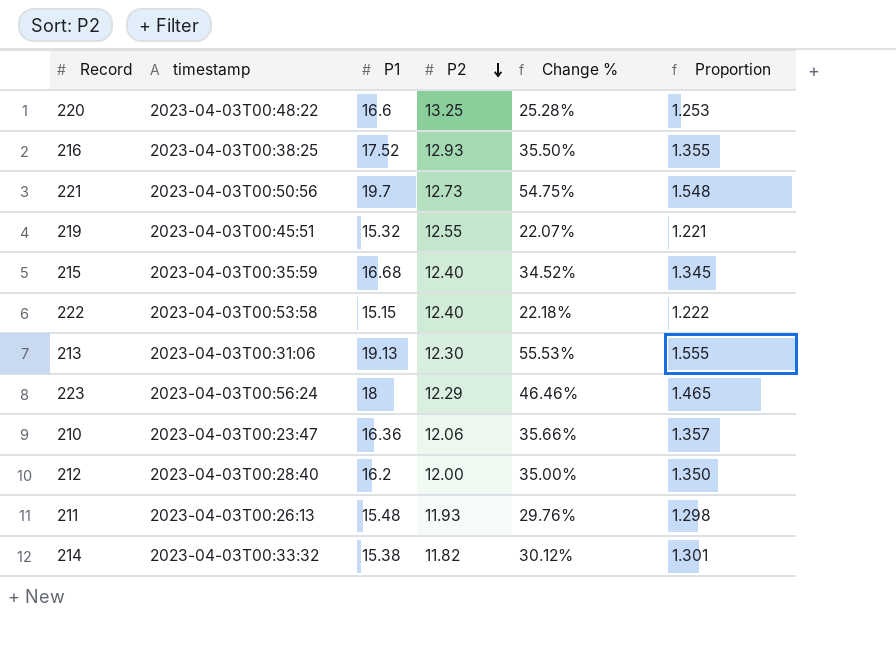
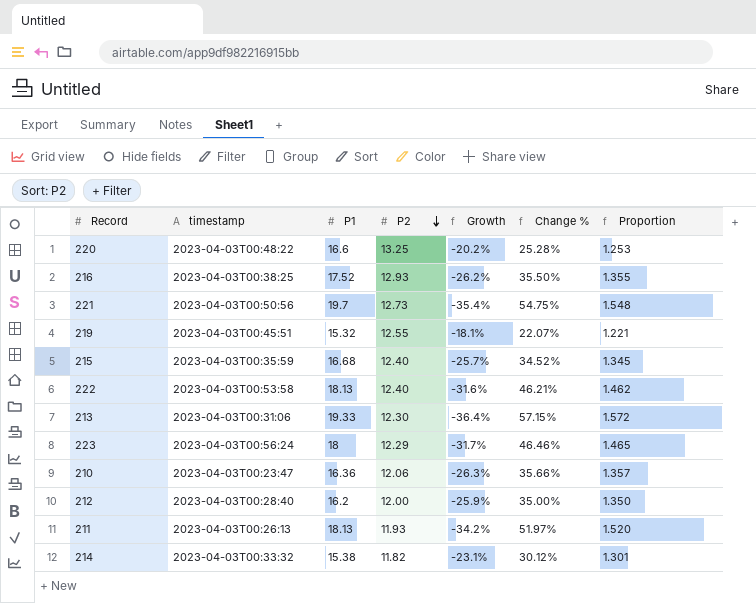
column Growth | formula: none -> ([P2] - [P1]) / [P1]
222 | P1: 15.15 -> 18.13
222 | Change %: 22.18% -> 46.21%
222 | Proportion: 1.222 -> 1.462
213 | P1: 19.13 -> 19.33
213 | Change %: 55.53% -> 57.15%
213 | Proportion: 1.555 -> 1.572
211 | P1: 15.48 -> 18.13
211 | Change %: 29.76% -> 51.97%
211 | Proportion: 1.298 -> 1.520

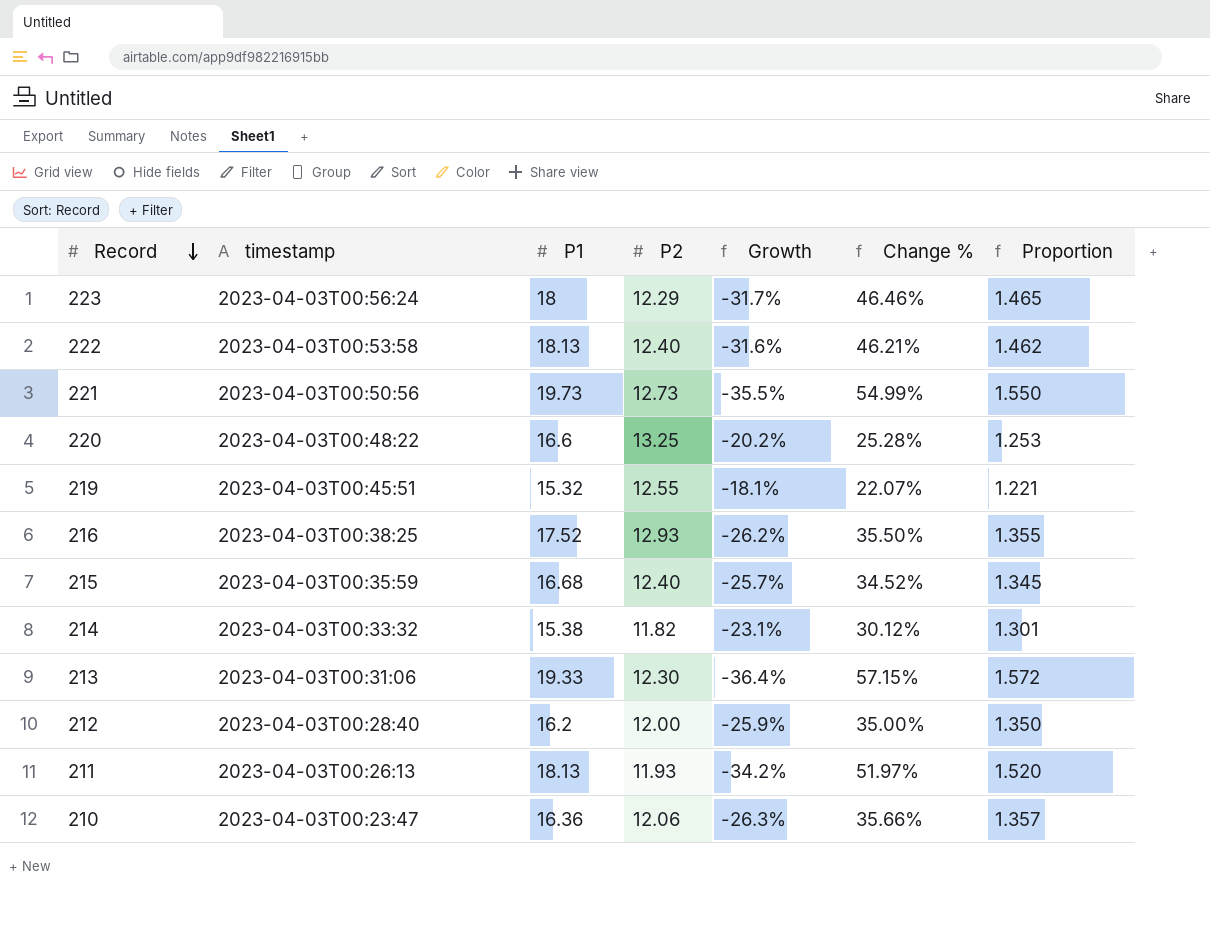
row order: P2 descending -> Record descending
221 | P1: 19.7 -> 19.73
221 | Growth: -35.4% -> -35.5%
221 | Change %: 54.75% -> 54.99%
221 | Proportion: 1.548 -> 1.550

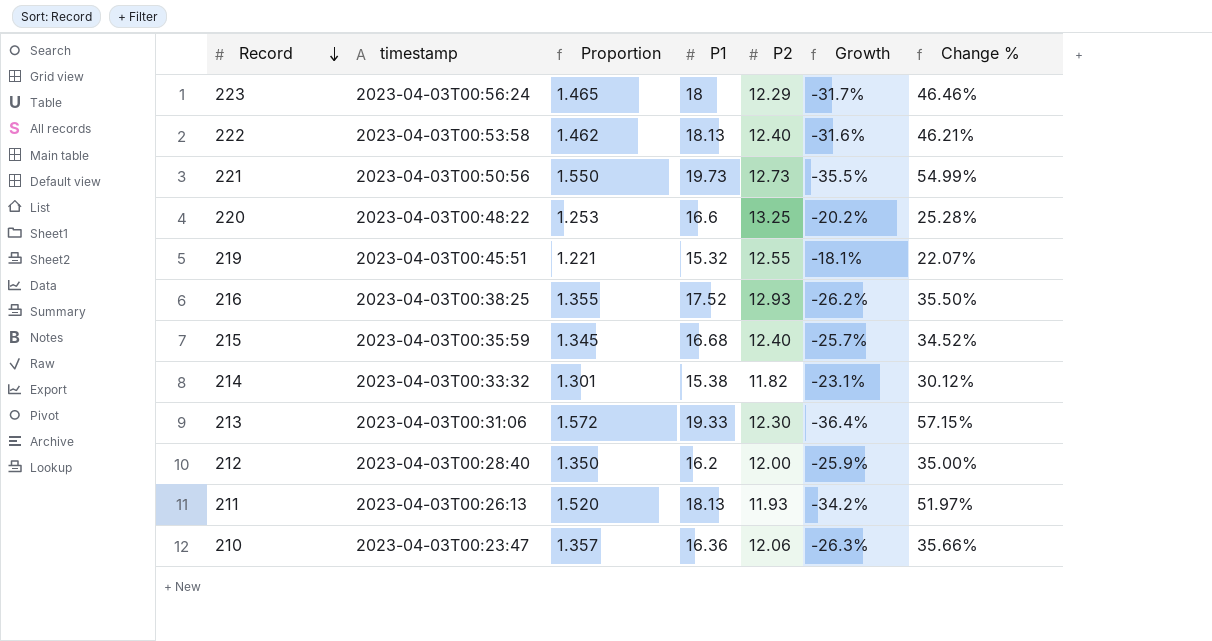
column Proportion | position: 7 -> 3

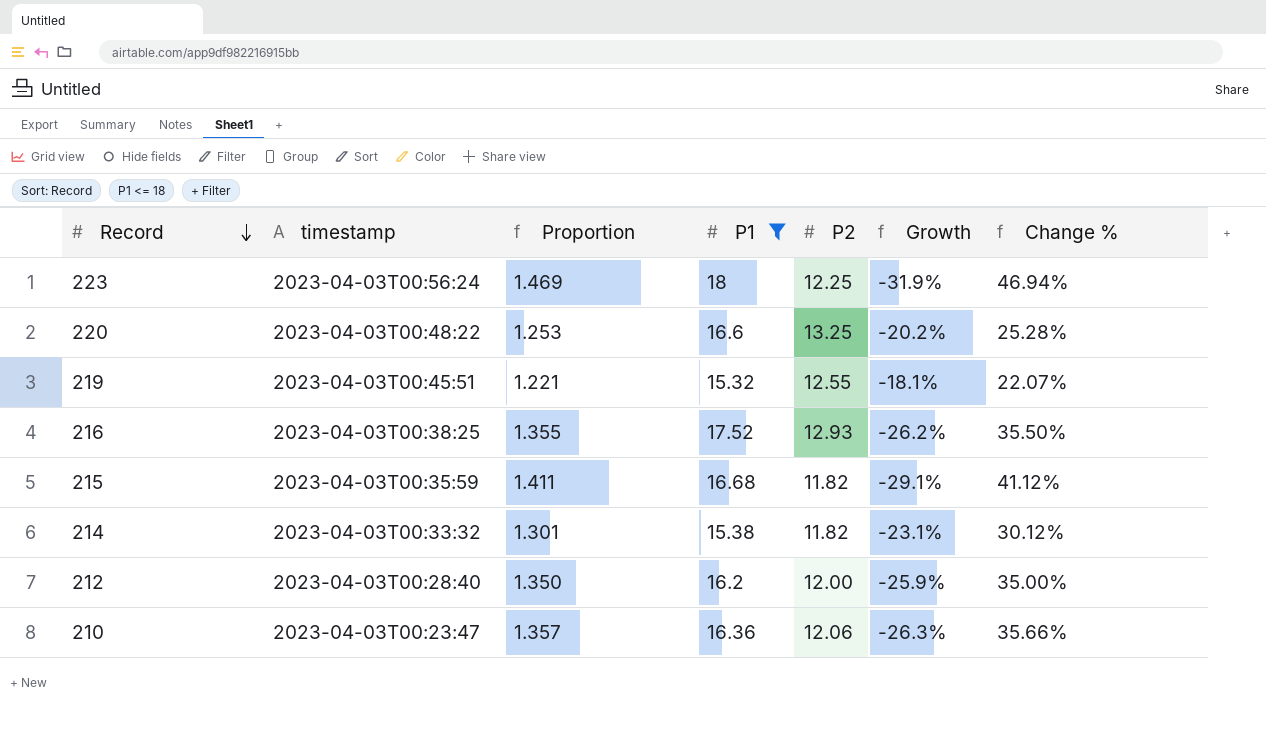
filter: none -> P1 <= 18
223 | Proportion: 1.465 -> 1.469
223 | P2: 12.29 -> 12.25
223 | Growth: -31.7% -> -31.9%
223 | Change %: 46.46% -> 46.94%
215 | Proportion: 1.345 -> 1.411
215 | P2: 12.40 -> 11.82
215 | Growth: -25.7% -> -29.1%
215 | Change %: 34.52% -> 41.12%

